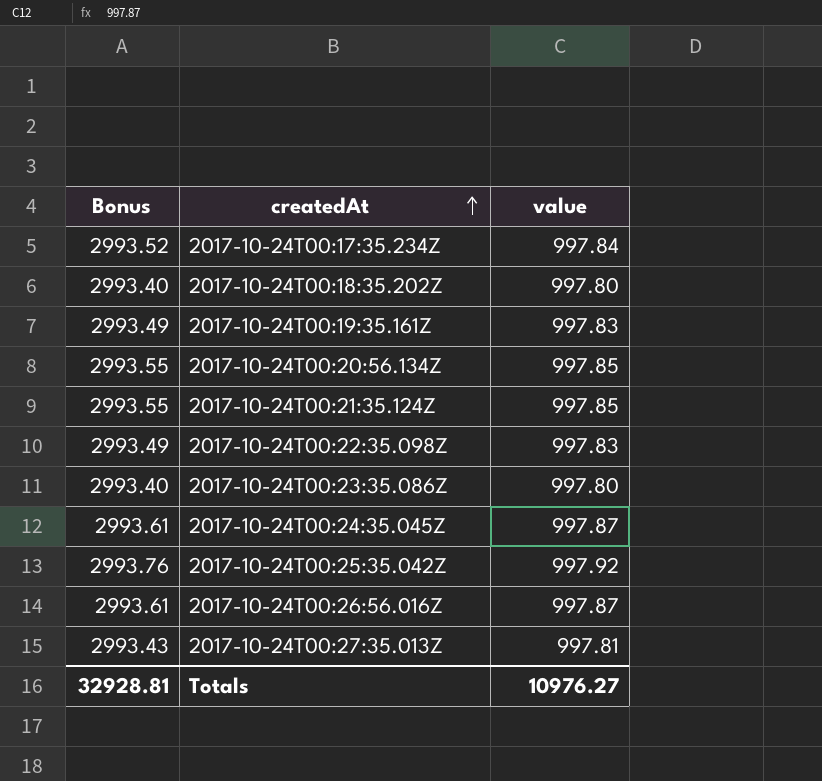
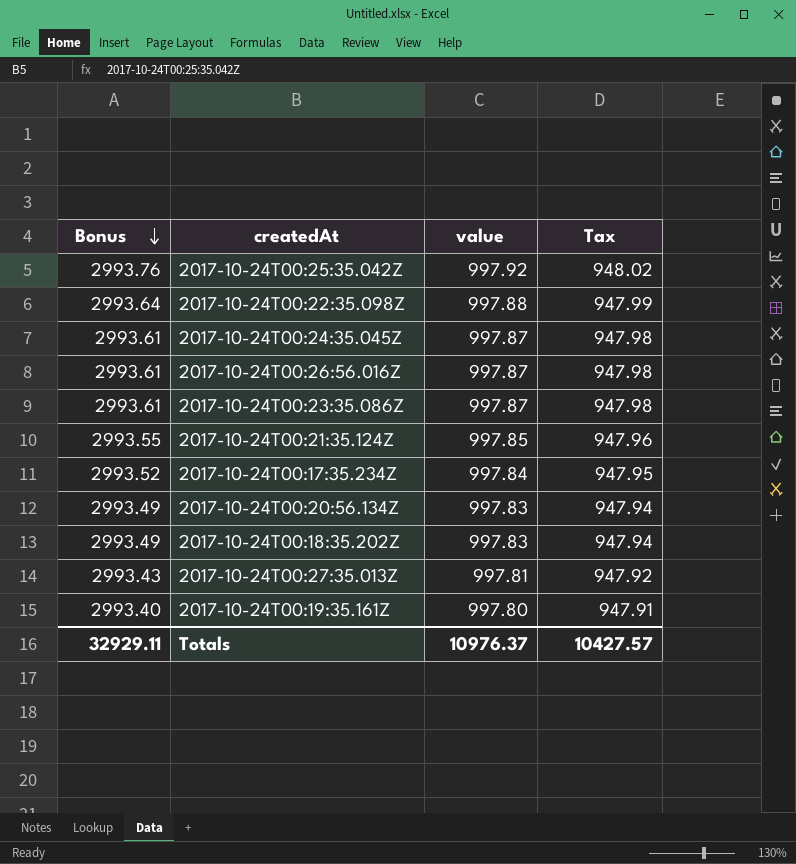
row order: createdAt ascending -> Bonus descending
column Tax | formula: none -> [value] * 0.95
2017-10-24T00:22:35.098Z | Bonus: 2993.49 -> 2993.64
2017-10-24T00:22:35.098Z | value: 997.83 -> 997.88
2017-10-24T00:23:35.086Z | Bonus: 2993.40 -> 2993.61
2017-10-24T00:23:35.086Z | value: 997.80 -> 997.87
2017-10-24T00:20:56.134Z | Bonus: 2993.55 -> 2993.49
2017-10-24T00:20:56.134Z | value: 997.85 -> 997.83
2017-10-24T00:18:35.202Z | Bonus: 2993.40 -> 2993.49
2017-10-24T00:18:35.202Z | value: 997.80 -> 997.83
2017-10-24T00:19:35.161Z | Bonus: 2993.49 -> 2993.40
2017-10-24T00:19:35.161Z | value: 997.83 -> 997.80
Totals | Bonus: 32928.81 -> 32929.11
Totals | value: 10976.27 -> 10976.37

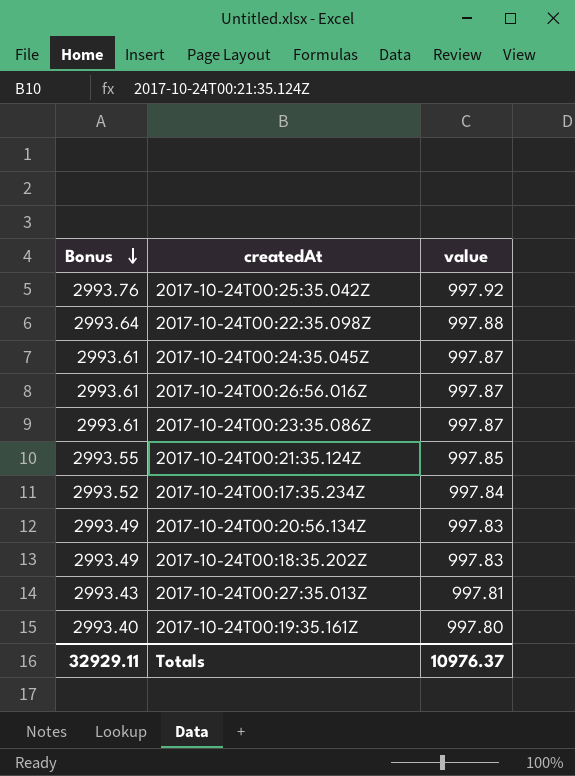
column Tax | formula: [value] * 0.95 -> none

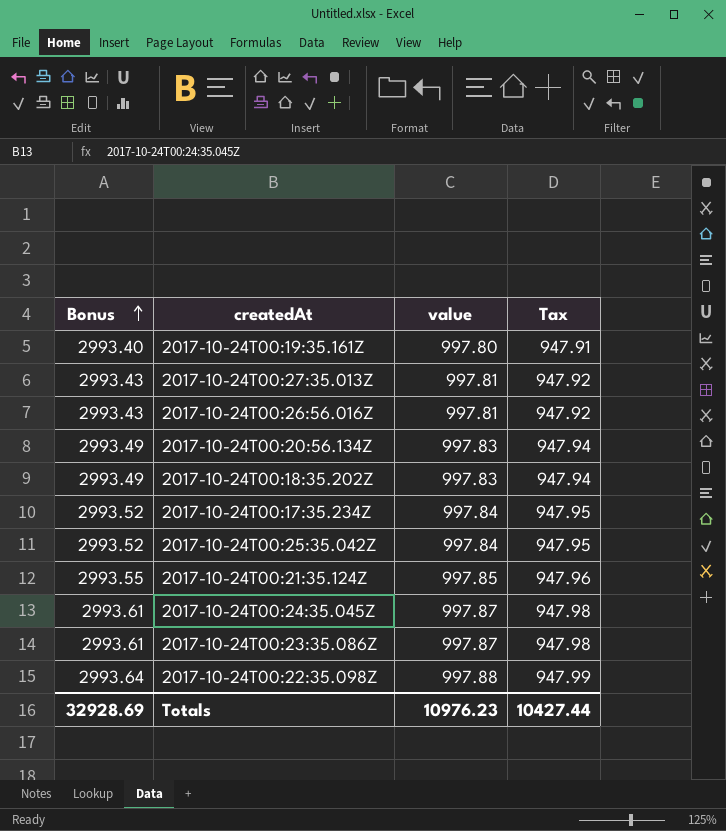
row order: Bonus descending -> Bonus ascending
column Tax | formula: none -> [value] * 0.95
2017-10-24T00:26:56.016Z | Bonus: 2993.61 -> 2993.43
2017-10-24T00:26:56.016Z | value: 997.87 -> 997.81
2017-10-24T00:25:35.042Z | Bonus: 2993.76 -> 2993.52
2017-10-24T00:25:35.042Z | value: 997.92 -> 997.84
Totals | Bonus: 32929.11 -> 32928.69
Totals | value: 10976.37 -> 10976.23

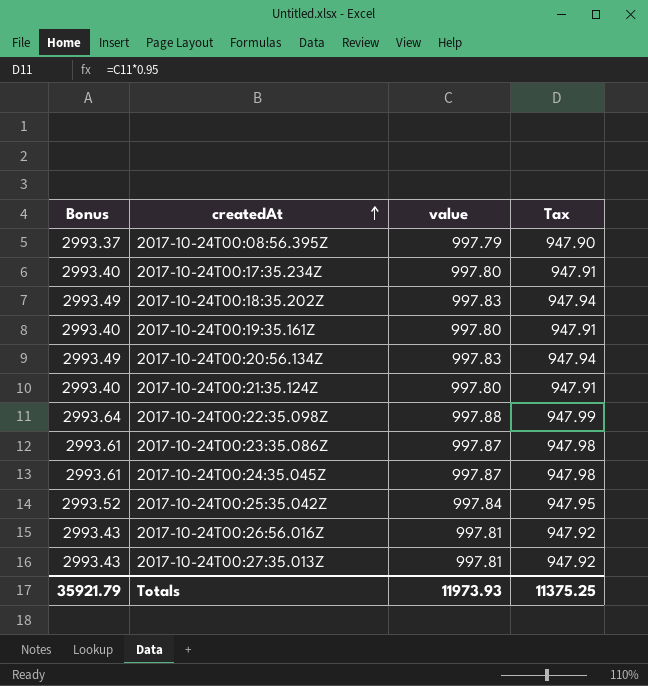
row order: Bonus ascending -> createdAt ascending
row 2017-10-24T00:08:56.395Z: none -> 2993.37 | 997.79 | 947.90
2017-10-24T00:17:35.234Z | Bonus: 2993.52 -> 2993.40
2017-10-24T00:17:35.234Z | value: 997.84 -> 997.80
2017-10-24T00:17:35.234Z | Tax: 947.95 -> 947.91
2017-10-24T00:21:35.124Z | Bonus: 2993.55 -> 2993.40
2017-10-24T00:21:35.124Z | value: 997.85 -> 997.80
2017-10-24T00:21:35.124Z | Tax: 947.96 -> 947.91
Totals | Bonus: 32928.69 -> 35921.79
Totals | value: 10976.23 -> 11973.93
Totals | Tax: 10427.44 -> 11375.25

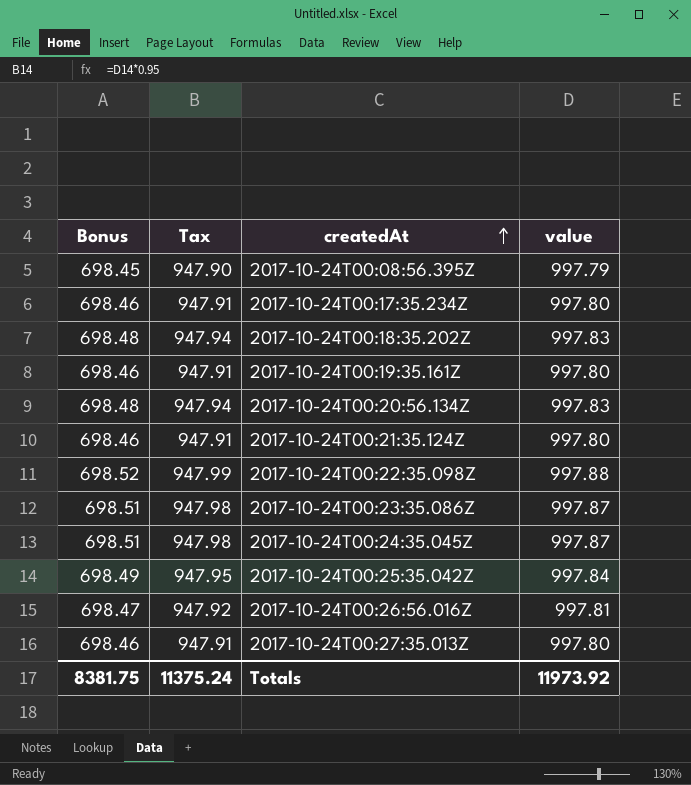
column Bonus | formula: [value] * 3 -> [value] * 0.7
column Tax | position: 4 -> 2
2017-10-24T00:27:35.013Z | Tax: 947.92 -> 947.91
2017-10-24T00:27:35.013Z | value: 997.81 -> 997.80
Totals | Bonus: 35921.79 -> 8381.75
Totals | Tax: 11375.25 -> 11375.24
Totals | value: 11973.93 -> 11973.92

